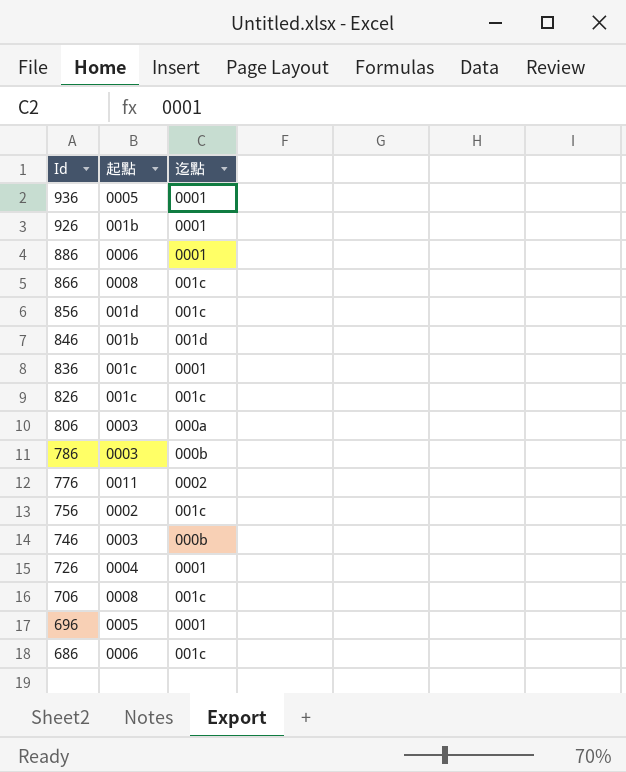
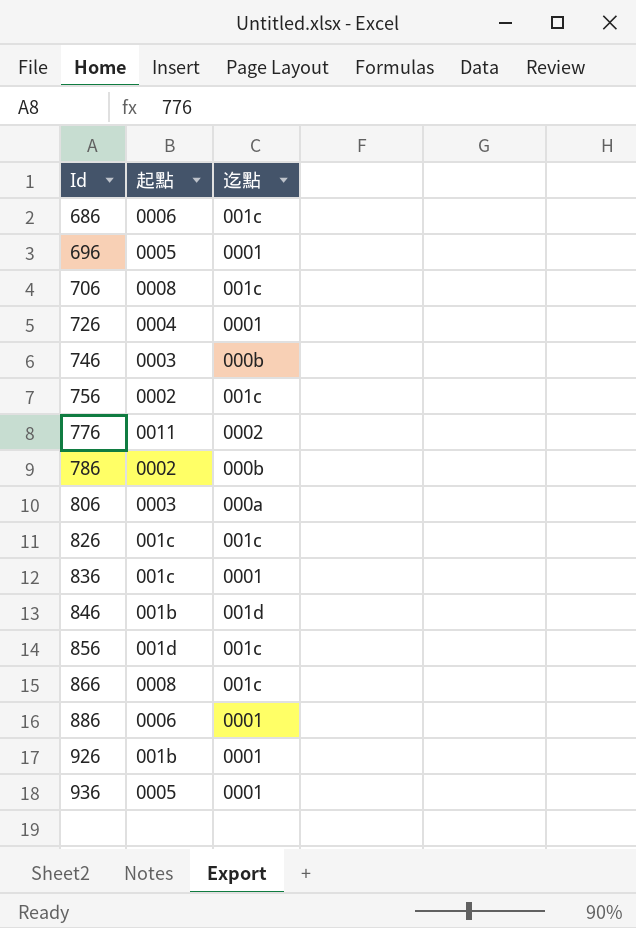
row order: Id descending -> Id ascending
786 | 起點: 0003 -> 0002

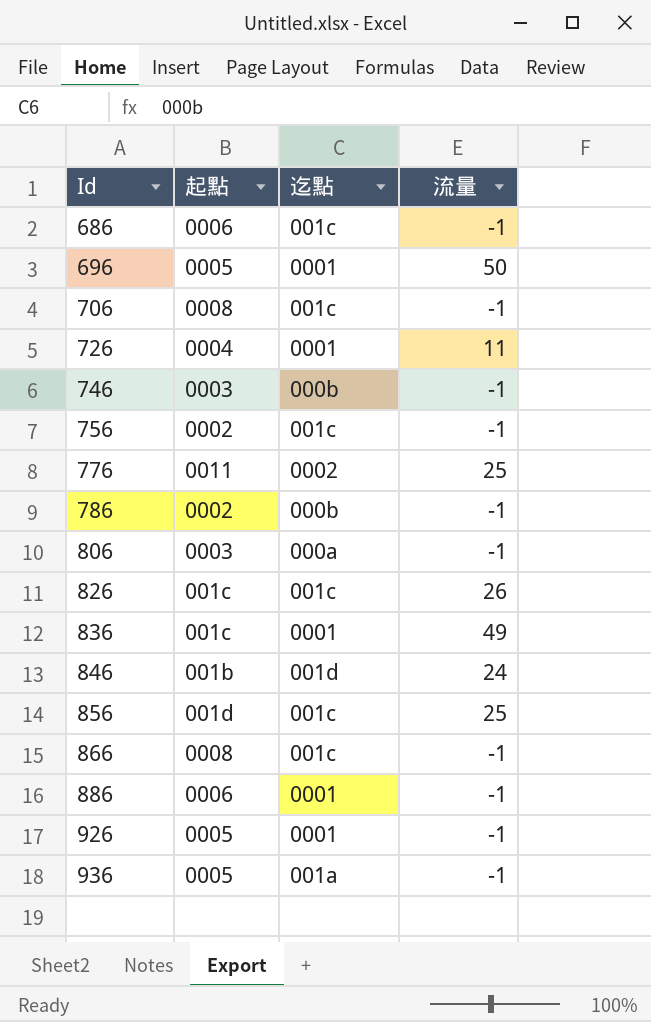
column 流量 | position: none -> 4
926 | 起點: 001b -> 0005
936 | 迄點: 0001 -> 001a

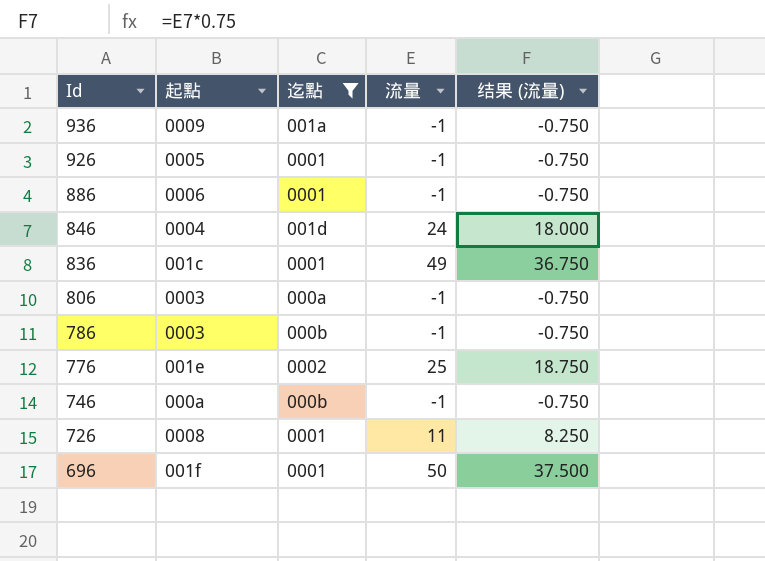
filter: none -> 迄點 != 001c
row order: Id ascending -> Id descending
column 结果 (流量) | formula: none -> [流量] * 0.75
936 | 起點: 0005 -> 0009
846 | 起點: 001b -> 0004
786 | 起點: 0002 -> 0003
776 | 起點: 0011 -> 001e
746 | 起點: 0003 -> 000a
726 | 起點: 0004 -> 0008
696 | 起點: 0005 -> 001f

